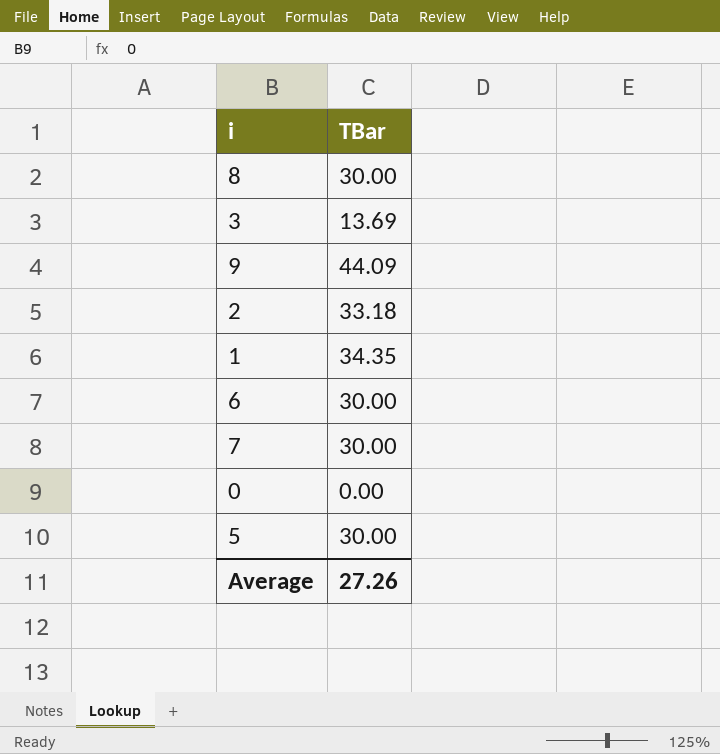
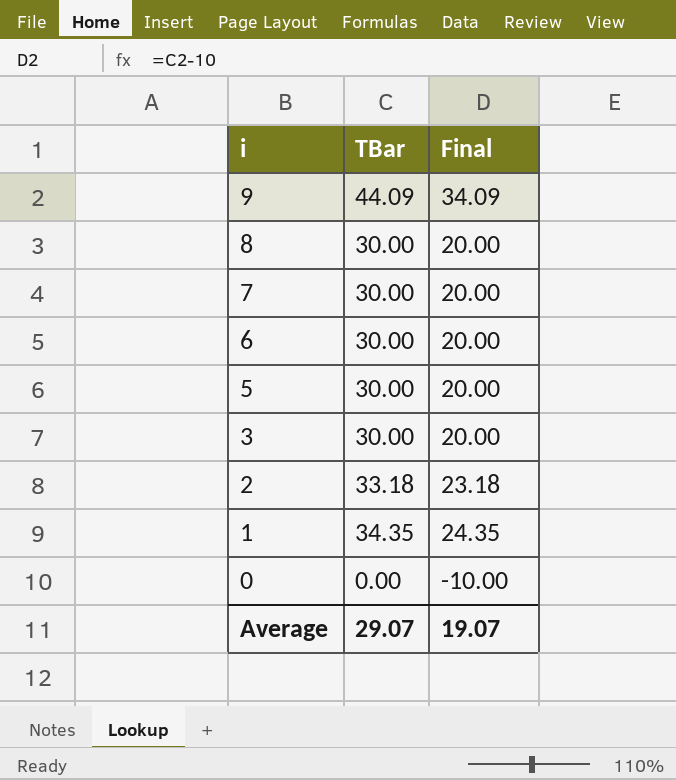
row order: none -> i descending
column Final | formula: none -> [TBar] - 10
3 | TBar: 13.69 -> 30.00
Average | TBar: 27.26 -> 29.07

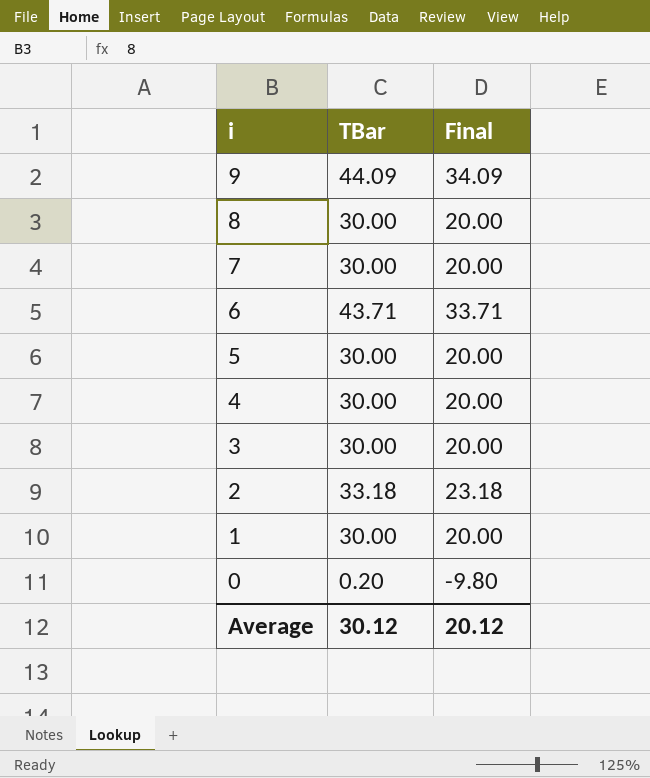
6 | TBar: 30.00 -> 43.71
6 | Final: 20.00 -> 33.71
row 4: none -> 30.00 | 20.00
1 | TBar: 34.35 -> 30.00
1 | Final: 24.35 -> 20.00
0 | TBar: 0.00 -> 0.20
0 | Final: -10.00 -> -9.80
Average | TBar: 29.07 -> 30.12
Average | Final: 19.07 -> 20.12

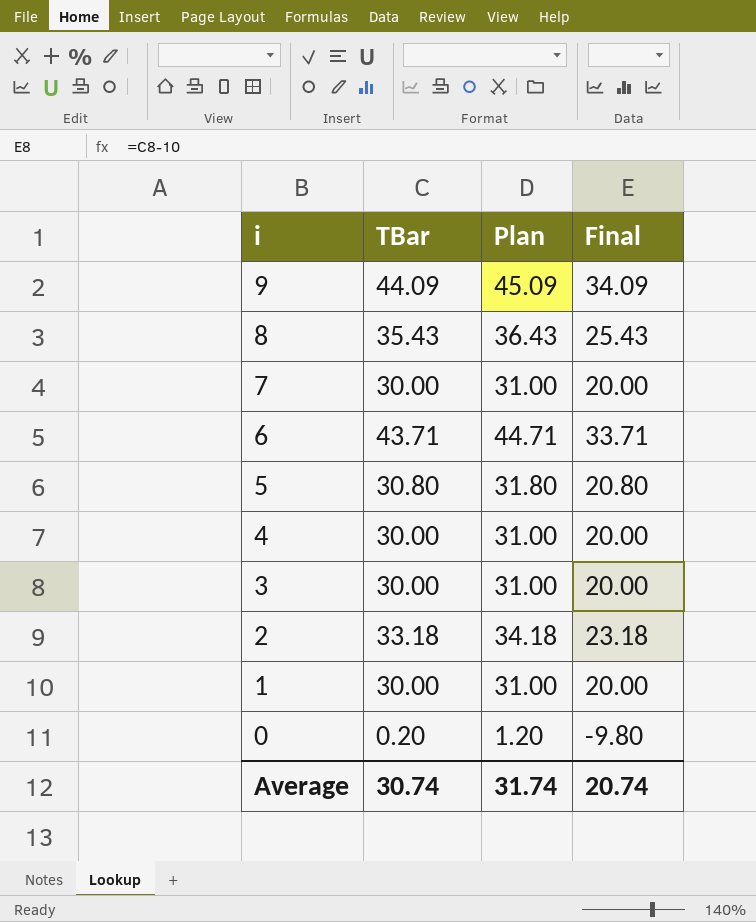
column Plan | formula: none -> [TBar] + 1
8 | TBar: 30.00 -> 35.43
8 | Final: 20.00 -> 25.43
5 | TBar: 30.00 -> 30.80
5 | Final: 20.00 -> 20.80
Average | TBar: 30.12 -> 30.74
Average | Final: 20.12 -> 20.74

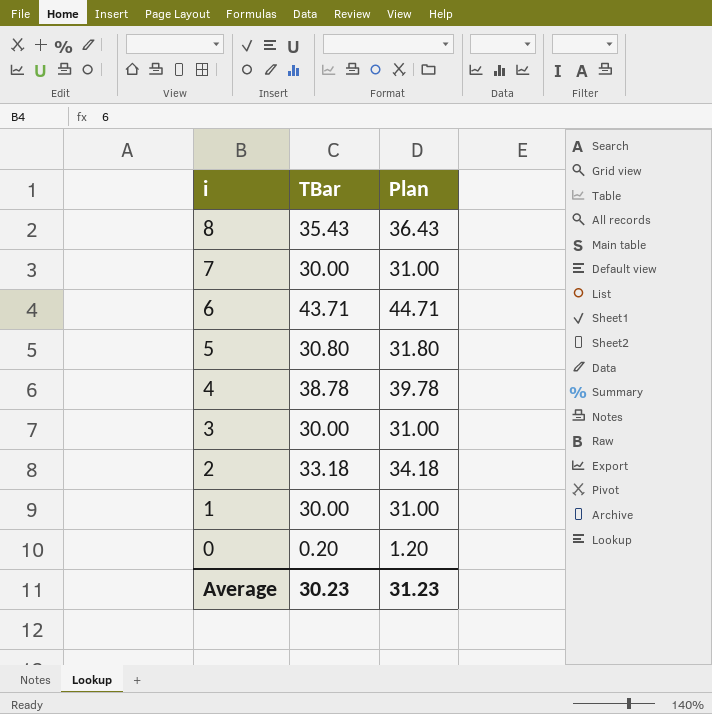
column Final | formula: [TBar] - 10 -> none
row 9: 44.09 | 45.09 | 34.09 -> none
4 | TBar: 30.00 -> 38.78
4 | Plan: 31.00 -> 39.78
Average | TBar: 30.74 -> 30.23
Average | Plan: 31.74 -> 31.23

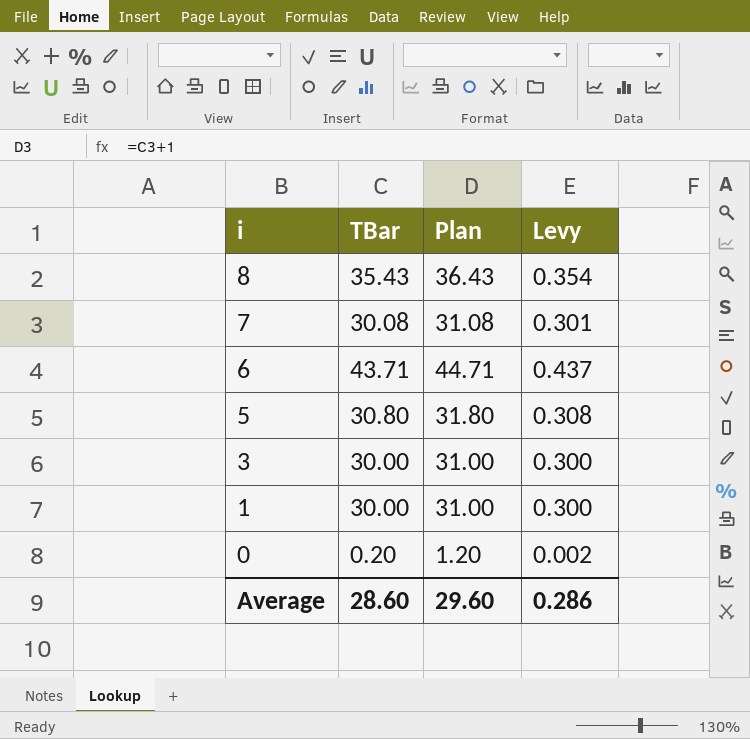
column Levy | formula: none -> [TBar] * 0.01
row 4: 38.78 | 39.78 -> none
row 2: 33.18 | 34.18 -> none
7 | TBar: 30.00 -> 30.08
7 | Plan: 31.00 -> 31.08
Average | TBar: 30.23 -> 28.60
Average | Plan: 31.23 -> 29.60

